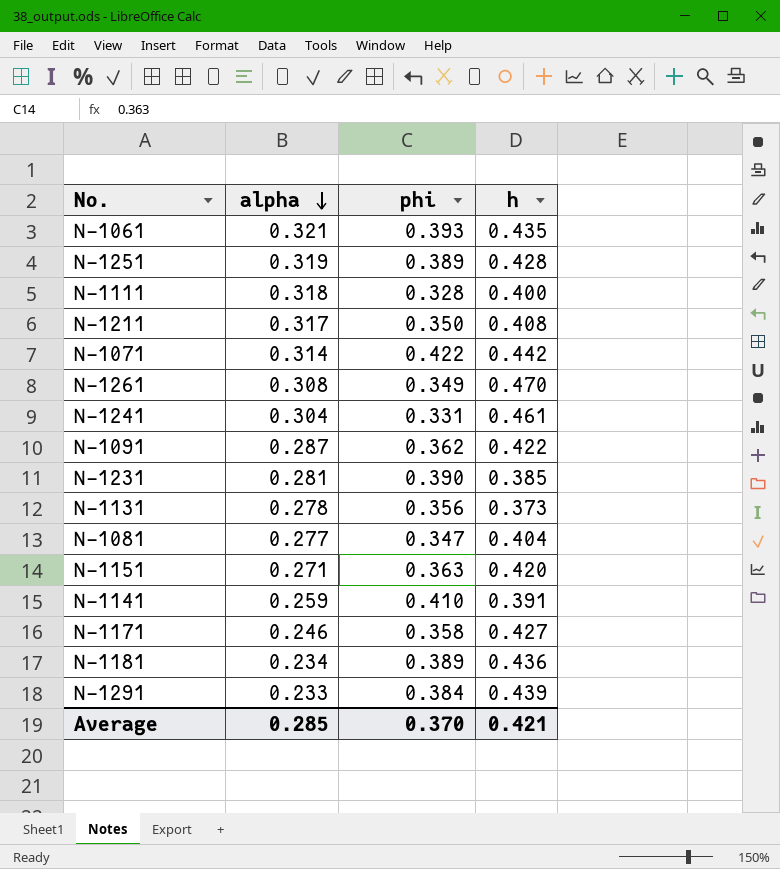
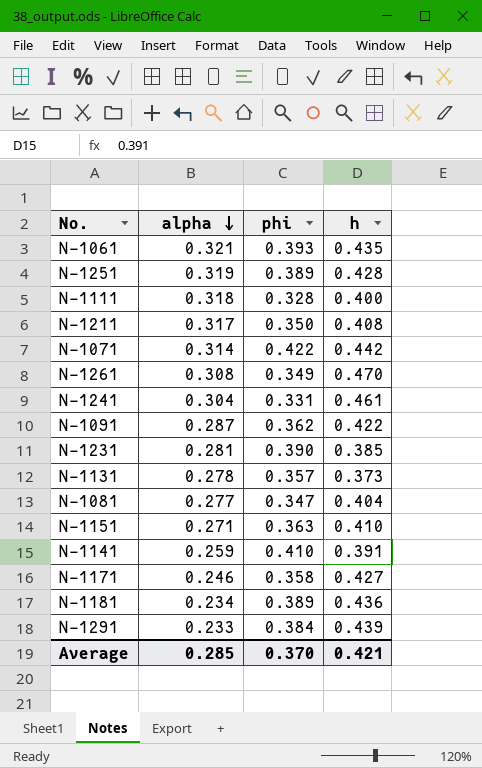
N-1131 | phi: 0.356 -> 0.357
N-1151 | h: 0.420 -> 0.410

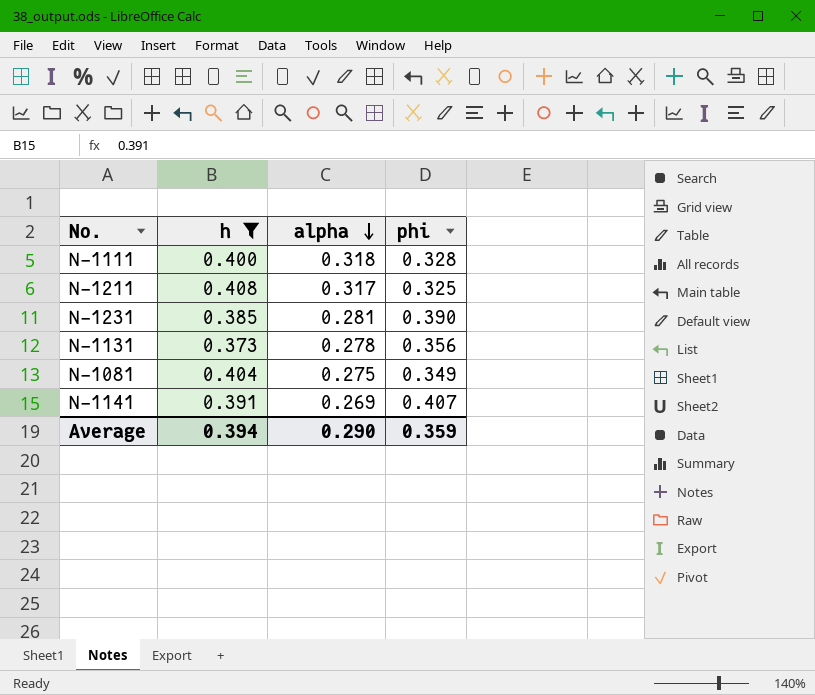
filter: none -> h <= 0.408
column h | position: 4 -> 2
N-1211 | phi: 0.350 -> 0.325
N-1131 | phi: 0.357 -> 0.356
N-1081 | alpha: 0.277 -> 0.275
N-1081 | phi: 0.347 -> 0.349
N-1141 | alpha: 0.259 -> 0.269
N-1141 | phi: 0.410 -> 0.407
Average | h: 0.421 -> 0.394
Average | alpha: 0.285 -> 0.290
Average | phi: 0.370 -> 0.359

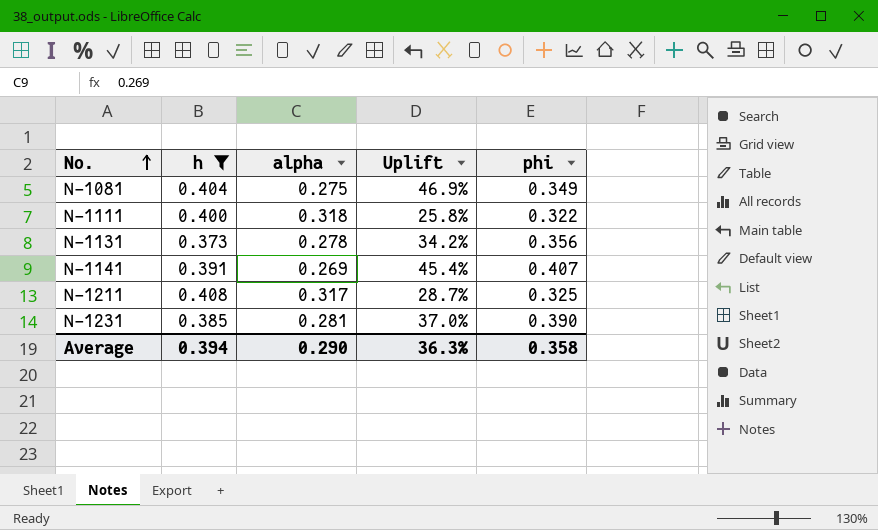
row order: alpha descending -> No. ascending
column Uplift | formula: none -> ([h] - [alpha]) / [alpha]
N-1111 | phi: 0.328 -> 0.322
Average | phi: 0.359 -> 0.358

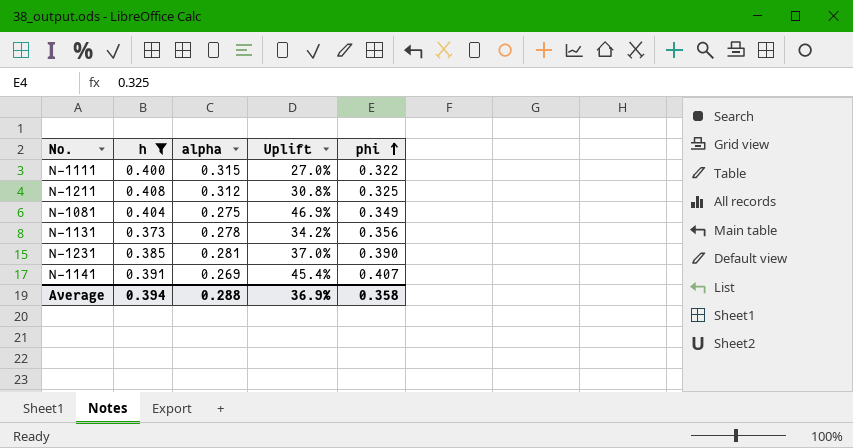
row order: No. ascending -> phi ascending
N-1111 | alpha: 0.318 -> 0.315
N-1111 | Uplift: 25.8% -> 27.0%
N-1211 | alpha: 0.317 -> 0.312
N-1211 | Uplift: 28.7% -> 30.8%
Average | alpha: 0.290 -> 0.288
Average | Uplift: 36.3% -> 36.9%

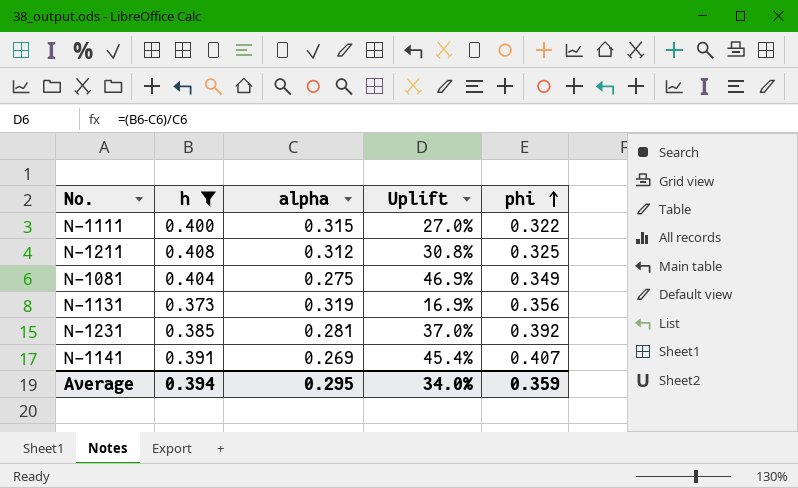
N-1131 | alpha: 0.278 -> 0.319
N-1131 | Uplift: 34.2% -> 16.9%
N-1231 | phi: 0.390 -> 0.392
Average | alpha: 0.288 -> 0.295
Average | Uplift: 36.9% -> 34.0%
Average | phi: 0.358 -> 0.359

